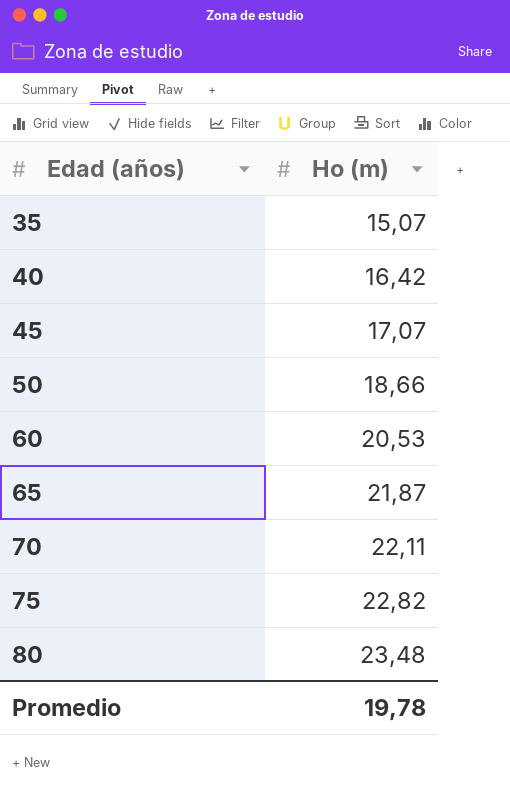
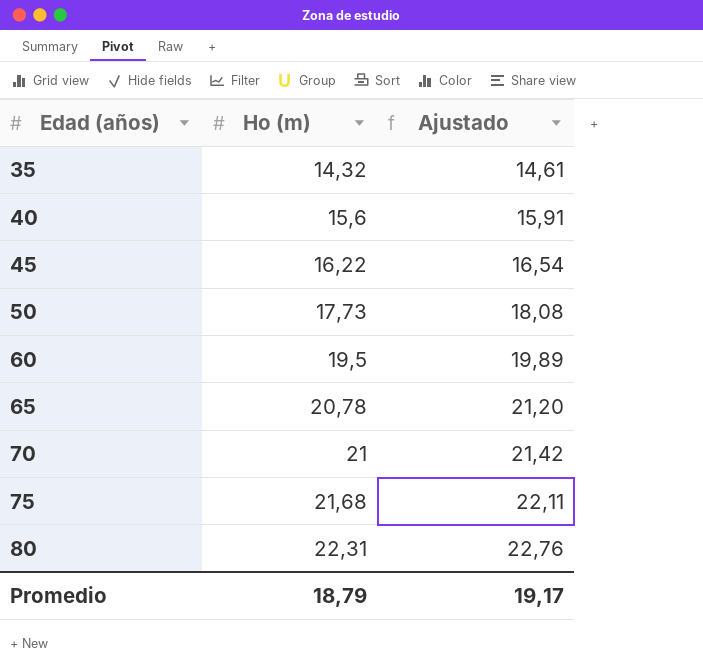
column Ajustado | formula: none -> [Ho (m)] * 1,02
35 | Ho (m): 15,07 -> 14,32
40 | Ho (m): 16,42 -> 15,6
45 | Ho (m): 17,07 -> 16,22
50 | Ho (m): 18,66 -> 17,73
60 | Ho (m): 20,53 -> 19,5
65 | Ho (m): 21,87 -> 20,78
70 | Ho (m): 22,11 -> 21
75 | Ho (m): 22,82 -> 21,68
80 | Ho (m): 23,48 -> 22,31
Promedio | Ho (m): 19,78 -> 18,79

